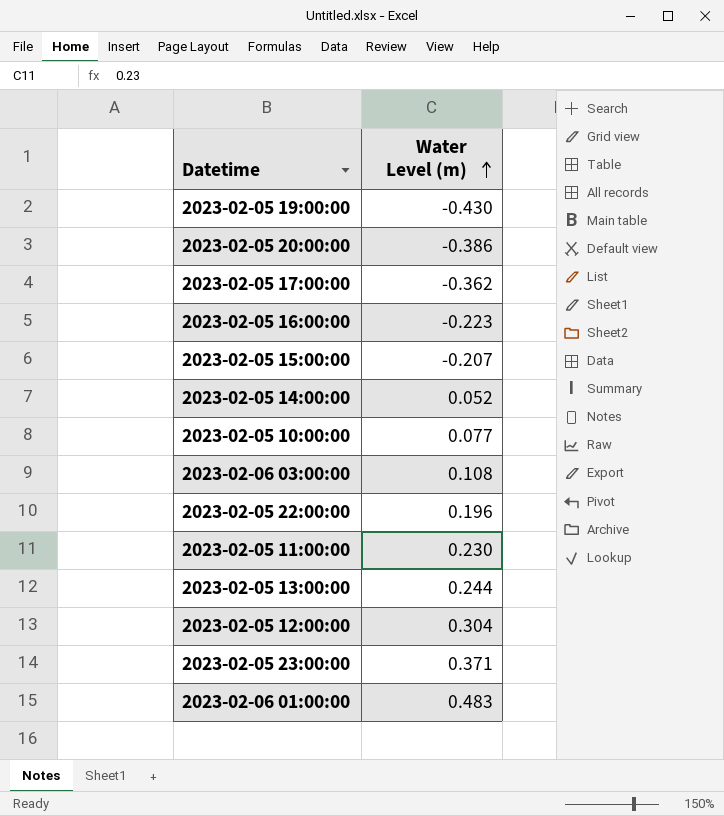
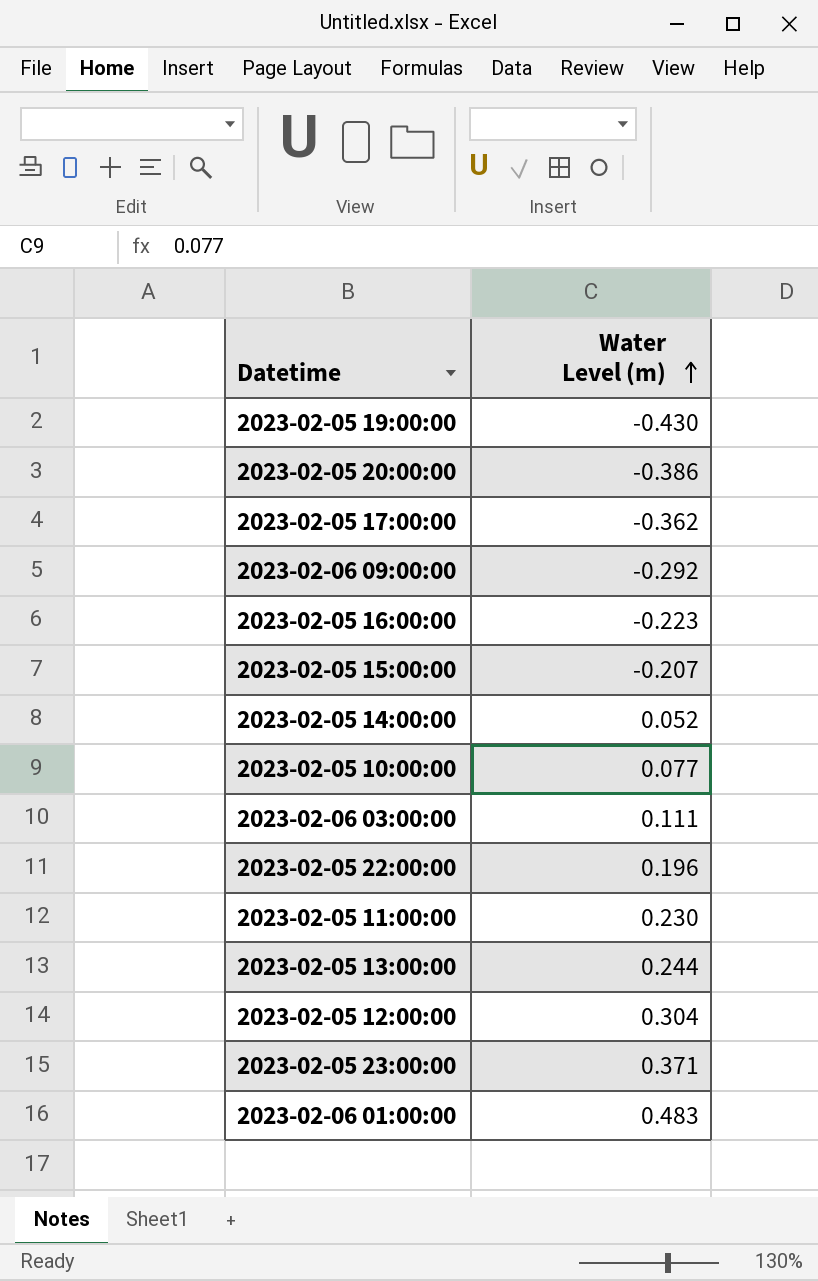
row 2023-02-06 09:00:00: none -> -0.292
2023-02-06 03:00:00 | Water Level (m): 0.108 -> 0.111

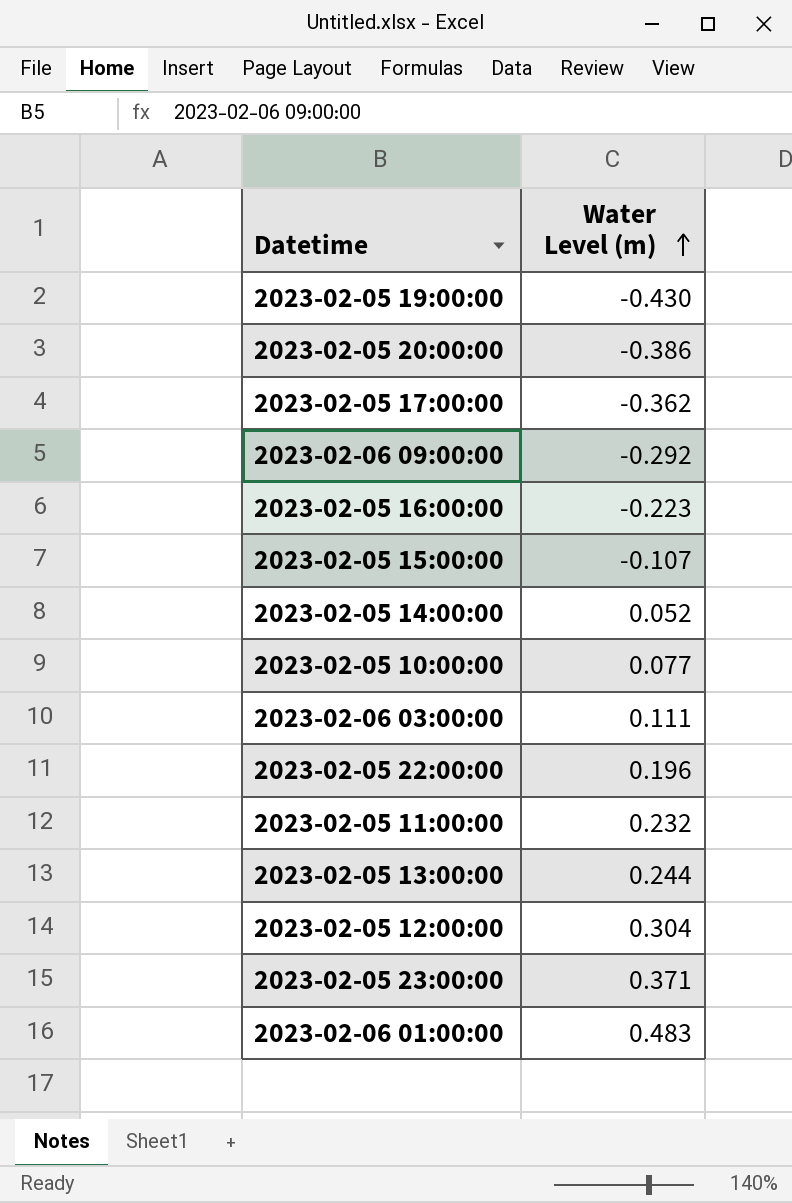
2023-02-05 15:00:00 | Water Level (m): -0.207 -> -0.107
2023-02-05 11:00:00 | Water Level (m): 0.230 -> 0.232

